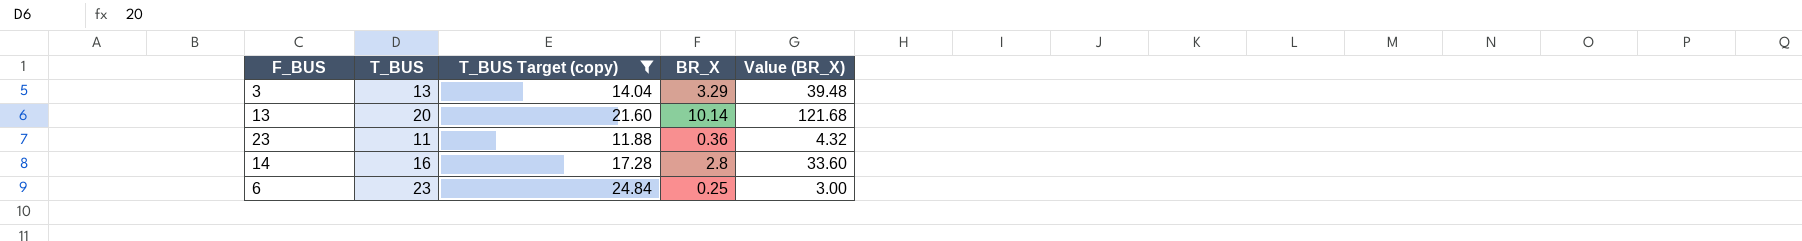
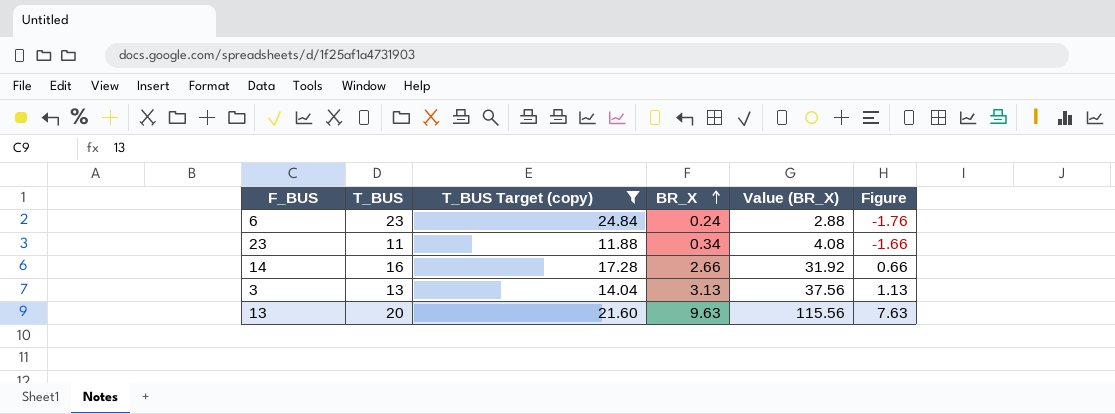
row order: none -> BR_X ascending
column Figure | formula: none -> [BR_X] - 2
6 | BR_X: 0.25 -> 0.24
6 | Value (BR_X): 3.00 -> 2.88
23 | BR_X: 0.36 -> 0.34
23 | Value (BR_X): 4.32 -> 4.08
14 | BR_X: 2.8 -> 2.66
14 | Value (BR_X): 33.60 -> 31.92
3 | BR_X: 3.29 -> 3.13
3 | Value (BR_X): 39.48 -> 37.56
13 | BR_X: 10.14 -> 9.63
13 | Value (BR_X): 121.68 -> 115.56

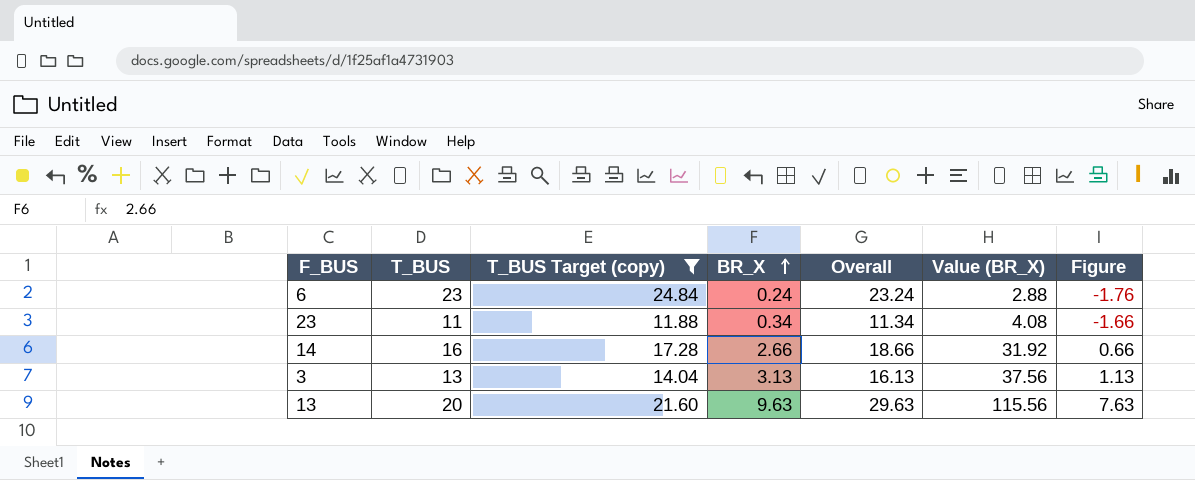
column Overall | formula: none -> [T_BUS] + [BR_X]

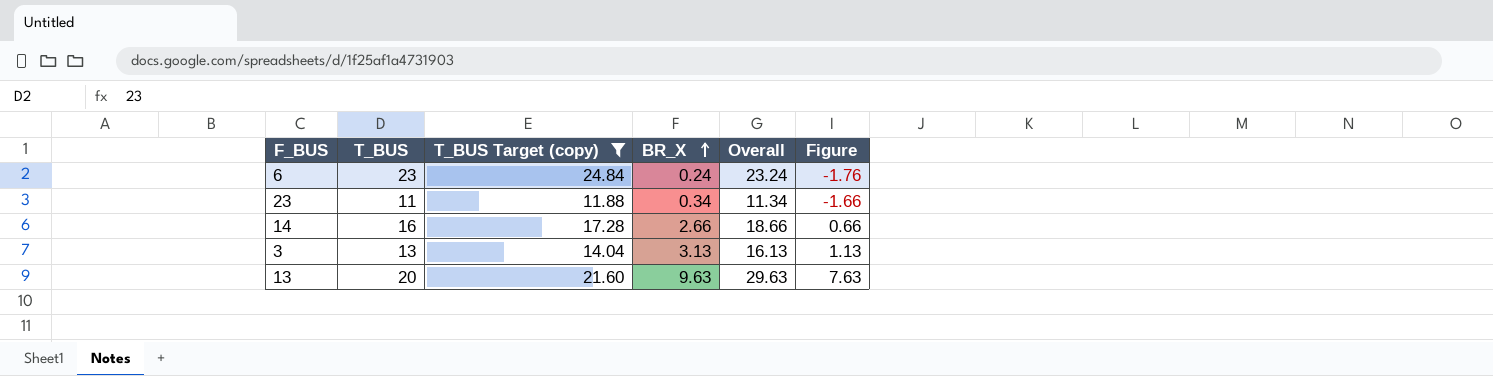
column Value (BR_X) | formula: [BR_X] * 12 -> none

